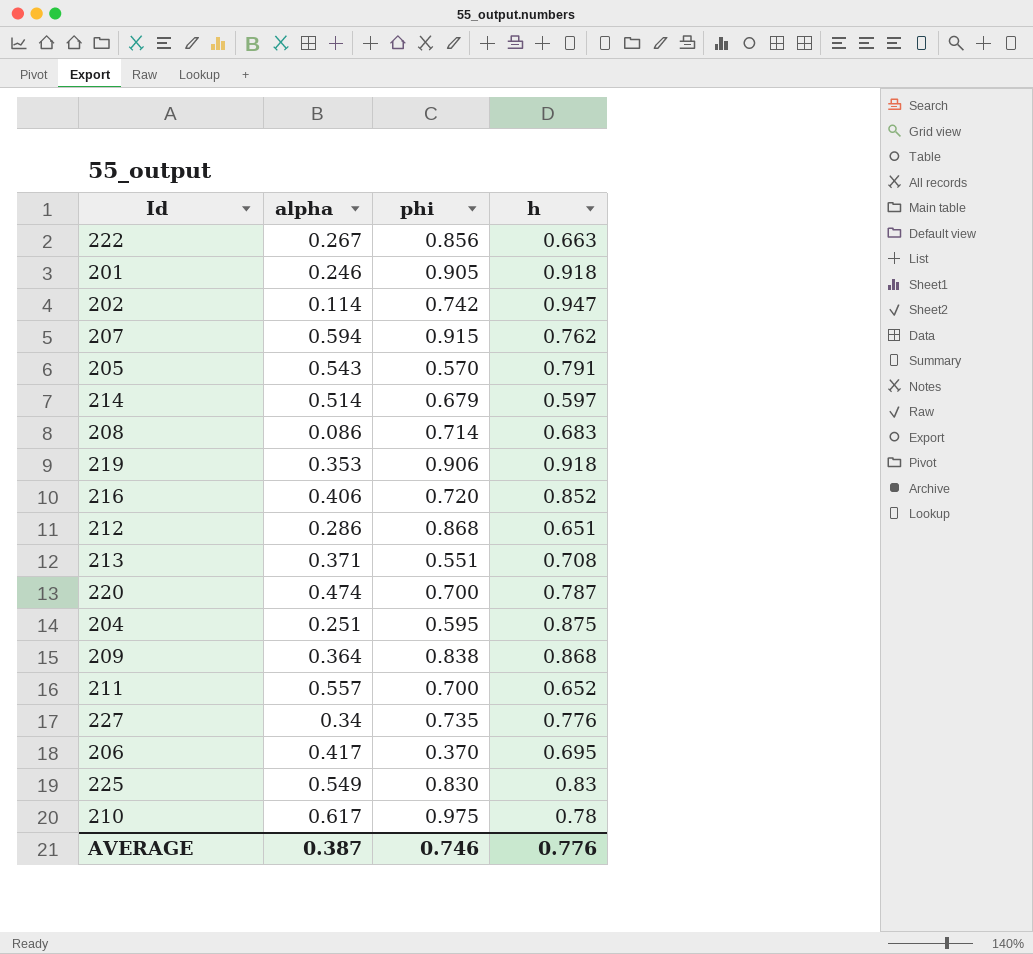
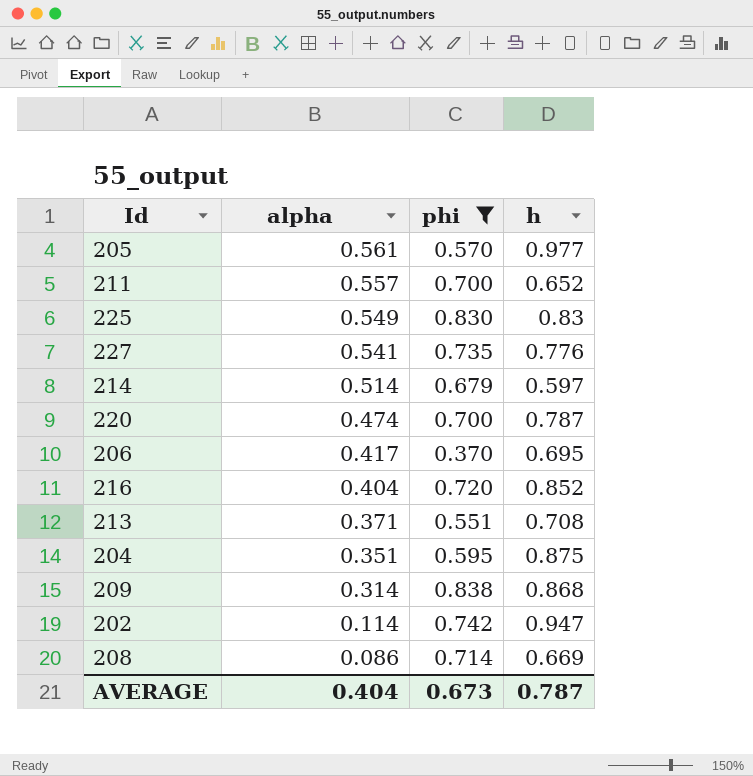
filter: none -> phi <= 0.838
row order: none -> alpha descending
205 | alpha: 0.543 -> 0.561
205 | h: 0.791 -> 0.977
227 | alpha: 0.34 -> 0.541
216 | alpha: 0.406 -> 0.404
204 | alpha: 0.251 -> 0.351
209 | alpha: 0.364 -> 0.314
208 | h: 0.683 -> 0.669
AVERAGE | alpha: 0.387 -> 0.404
AVERAGE | phi: 0.746 -> 0.673
AVERAGE | h: 0.776 -> 0.787

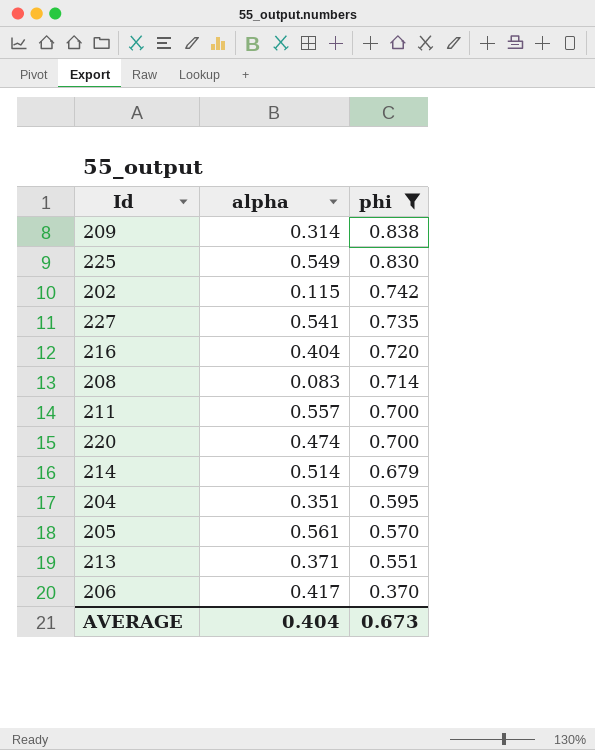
row order: alpha descending -> phi descending
column h | position: 4 -> none
202 | alpha: 0.114 -> 0.115
208 | alpha: 0.086 -> 0.083

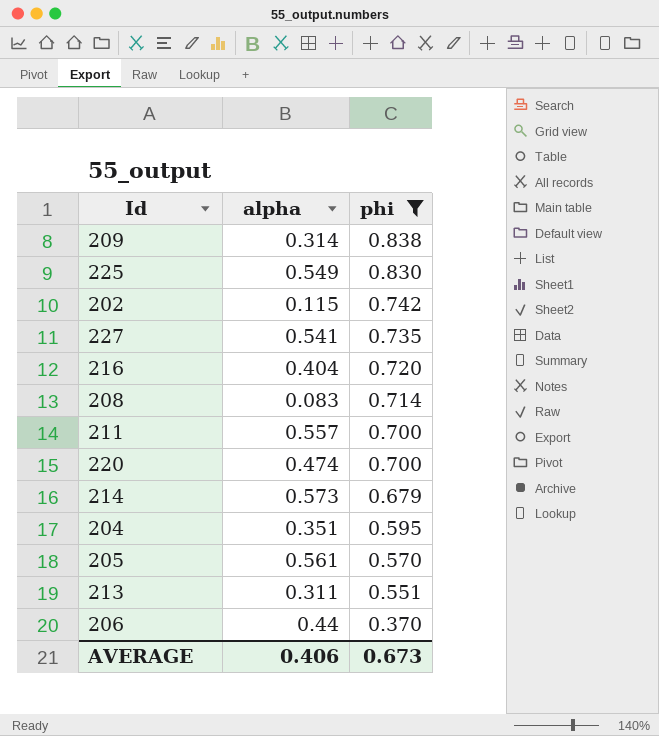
214 | alpha: 0.514 -> 0.573
213 | alpha: 0.371 -> 0.311
206 | alpha: 0.417 -> 0.44
AVERAGE | alpha: 0.404 -> 0.406

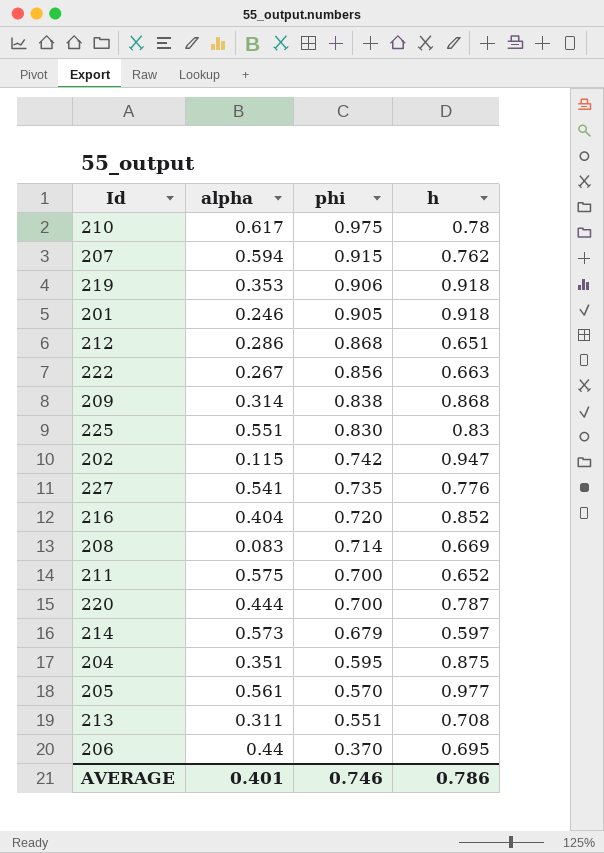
filter: phi <= 0.838 -> none
column h | position: none -> 4
225 | alpha: 0.549 -> 0.551
211 | alpha: 0.557 -> 0.575
220 | alpha: 0.474 -> 0.444
AVERAGE | alpha: 0.406 -> 0.401
AVERAGE | phi: 0.673 -> 0.746

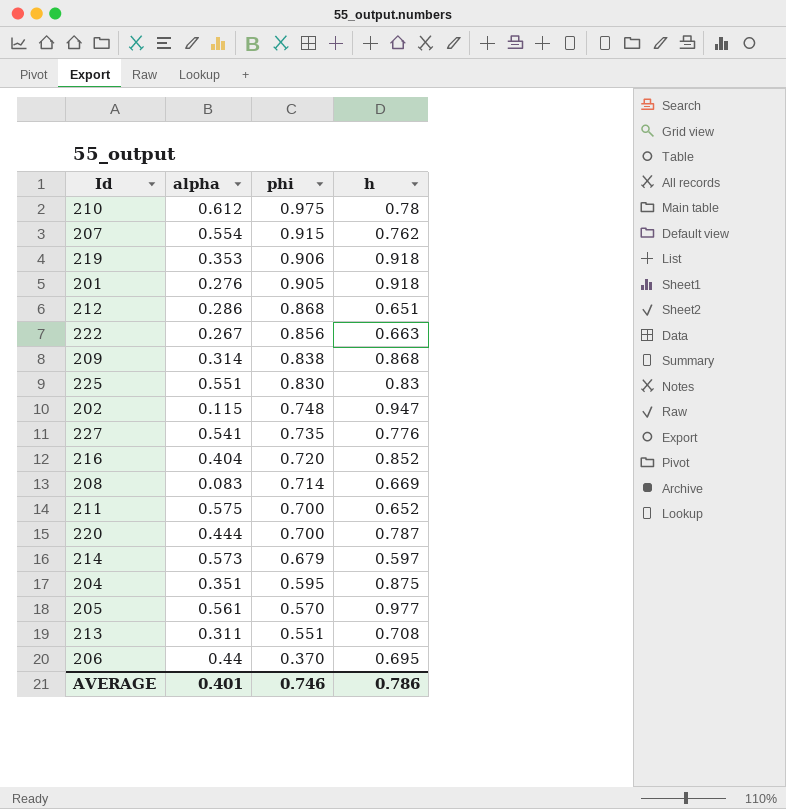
210 | alpha: 0.617 -> 0.612
207 | alpha: 0.594 -> 0.554
201 | alpha: 0.246 -> 0.276
202 | phi: 0.742 -> 0.748

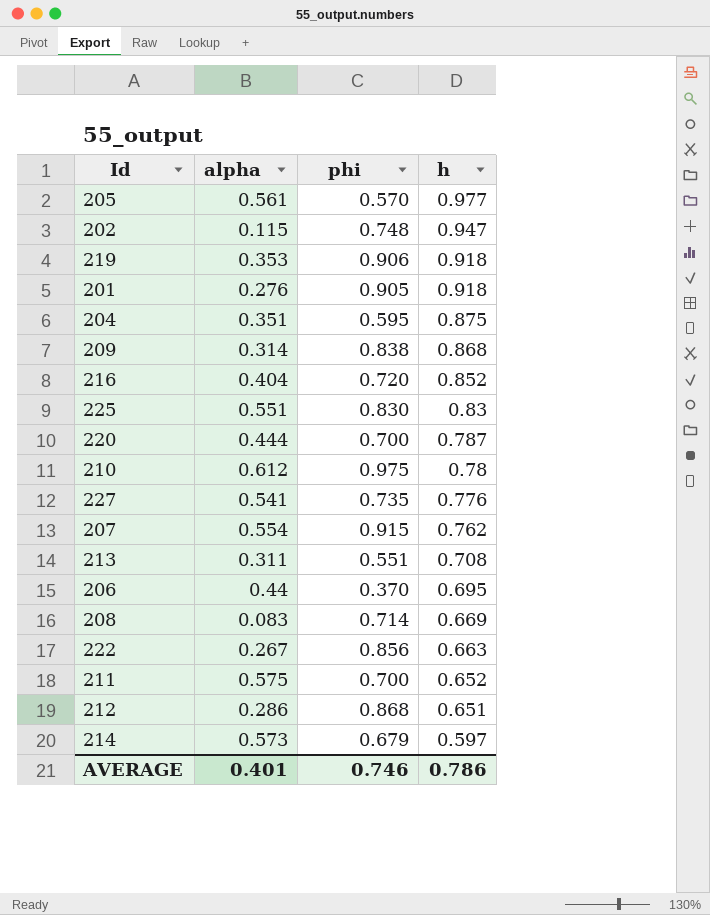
row order: phi descending -> h descending

